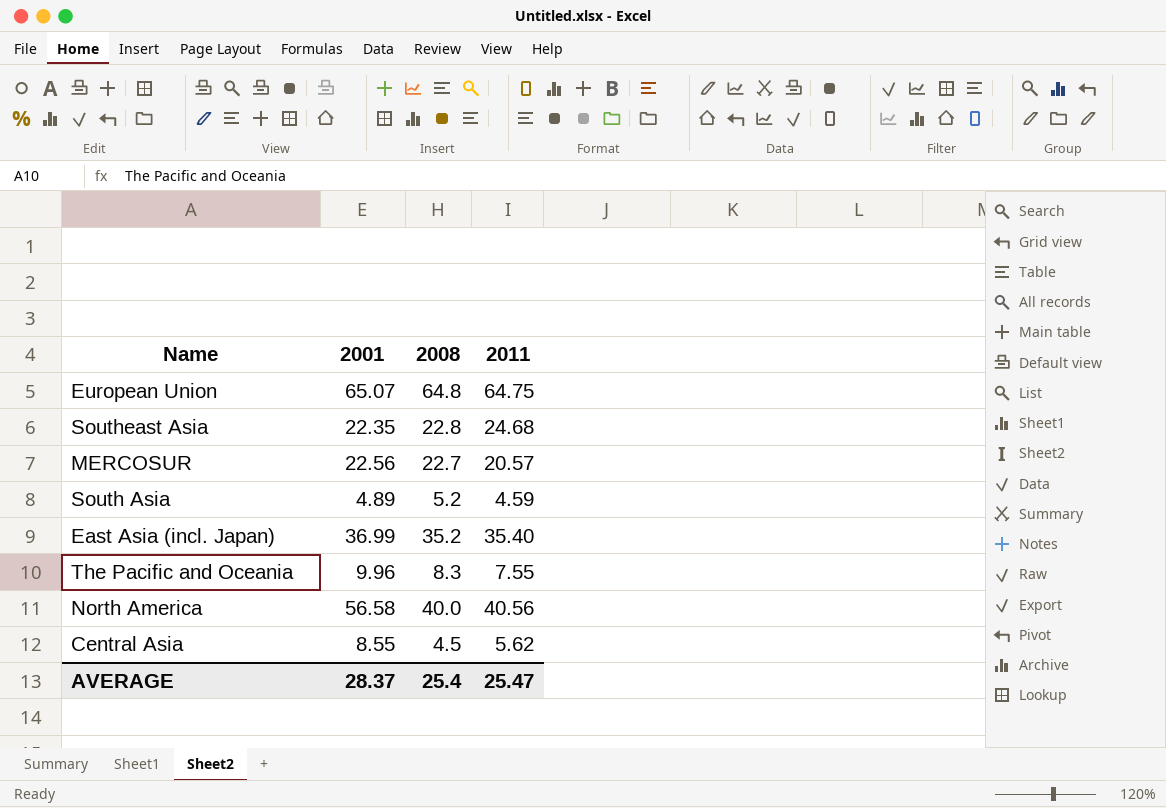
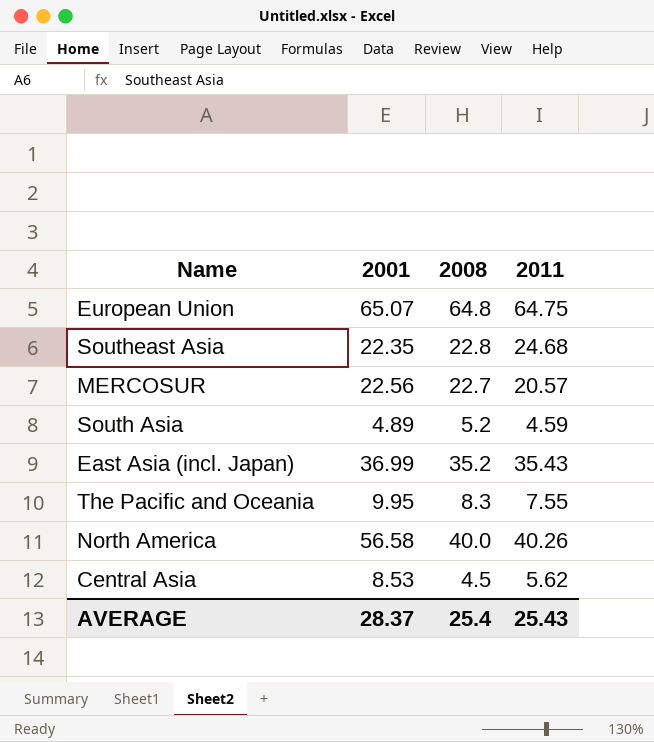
East Asia (incl. Japan) | 2011: 35.40 -> 35.43
The Pacific and Oceania | 2001: 9.96 -> 9.95
North America | 2011: 40.56 -> 40.26
Central Asia | 2001: 8.55 -> 8.53
AVERAGE | 2011: 25.47 -> 25.43

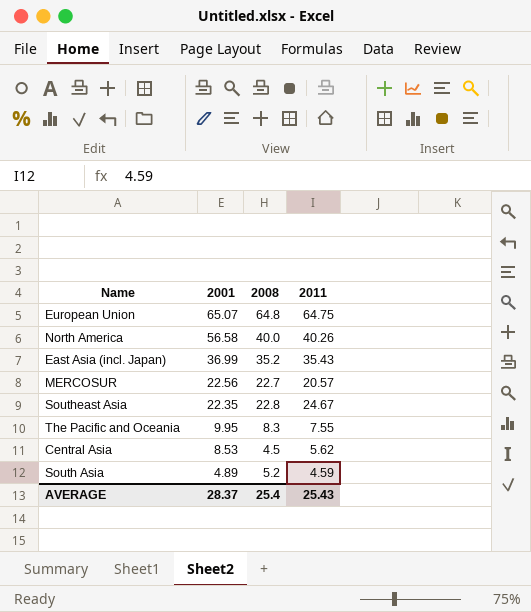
row order: none -> 2001 descending
Southeast Asia | 2011: 24.68 -> 24.67

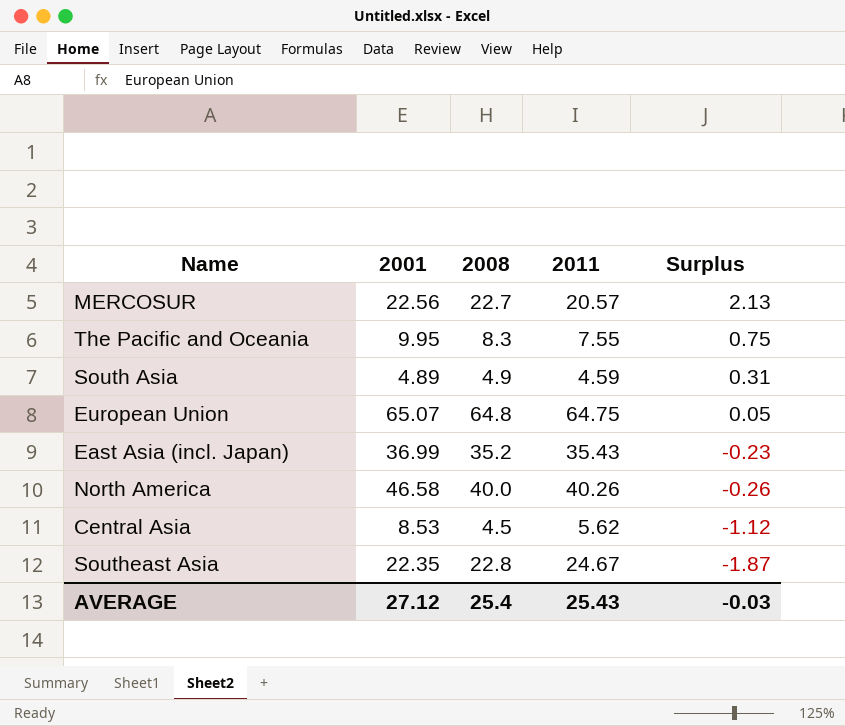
row order: 2001 descending -> Surplus descending
column Surplus | formula: none -> [2008] - [2011]
South Asia | 2008: 5.2 -> 4.9
North America | 2001: 56.58 -> 46.58
AVERAGE | 2001: 28.37 -> 27.12

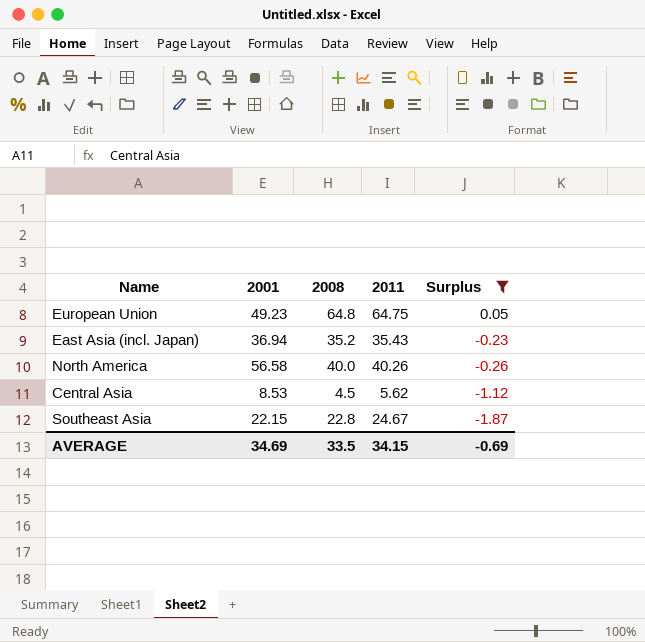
filter: none -> Surplus <= 0.05
European Union | 2001: 65.07 -> 49.23
East Asia (incl. Japan) | 2001: 36.99 -> 36.94
North America | 2001: 46.58 -> 56.58
Southeast Asia | 2001: 22.35 -> 22.15
AVERAGE | 2001: 27.12 -> 34.69
AVERAGE | 2008: 25.4 -> 33.5
AVERAGE | 2011: 25.43 -> 34.15
AVERAGE | Surplus: -0.03 -> -0.69

